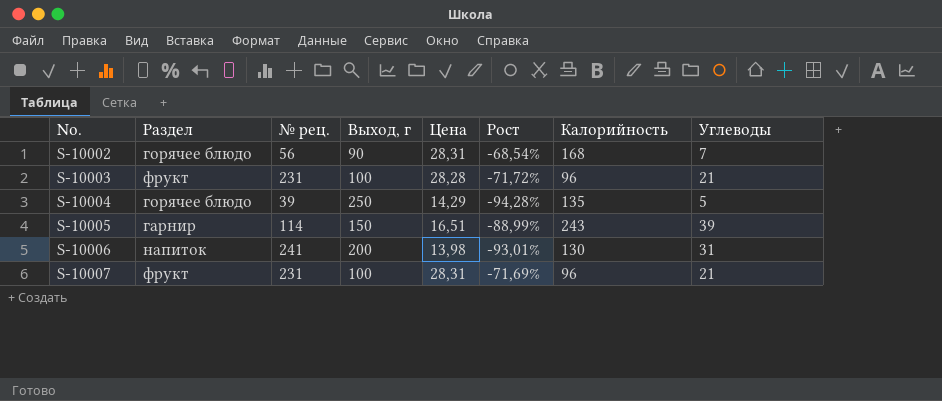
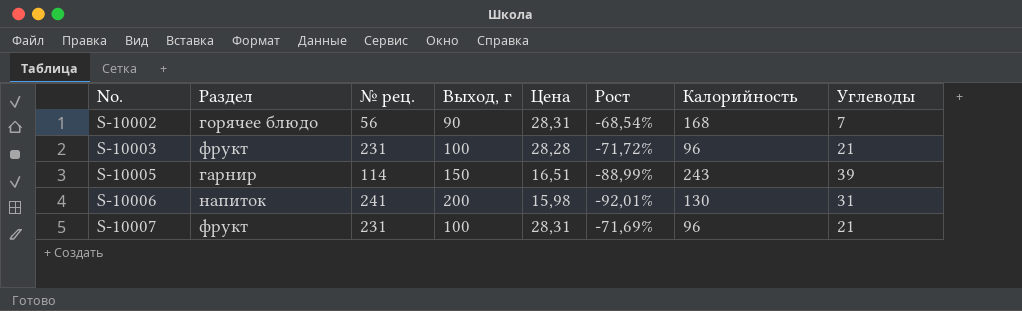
row S-10004: горячее блюдо | 39 | 250 | 14,29 | -94,28% | 135 | 5 -> none
S-10006 | Цена: 13,98 -> 15,98
S-10006 | Рост: -93,01% -> -92,01%

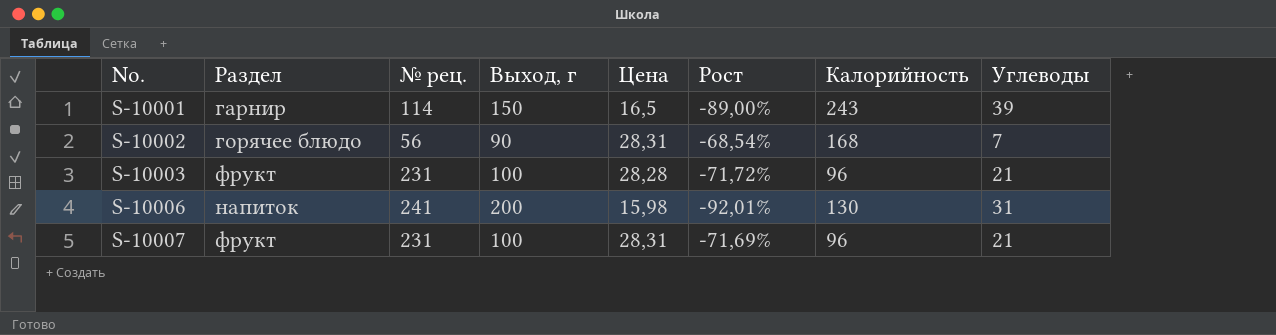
row S-10005: гарнир | 114 | 150 | 16,51 | -88,99% | 243 | 39 -> none
row S-10001: none -> гарнир | 114 | 150 | 16,5 | -89,00% | 243 | 39

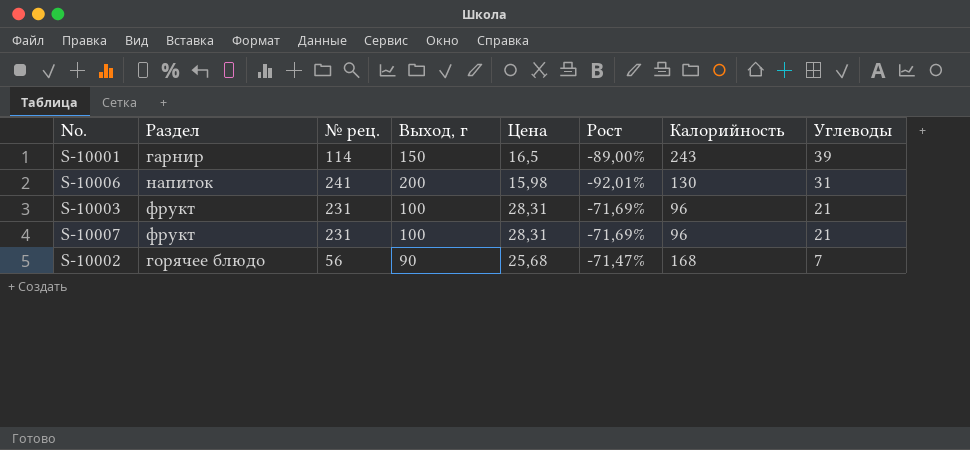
row order: No. ascending -> Углеводы descending
S-10003 | Цена: 28,28 -> 28,31
S-10003 | Рост: -71,72% -> -71,69%
S-10002 | Цена: 28,31 -> 25,68
S-10002 | Рост: -68,54% -> -71,47%

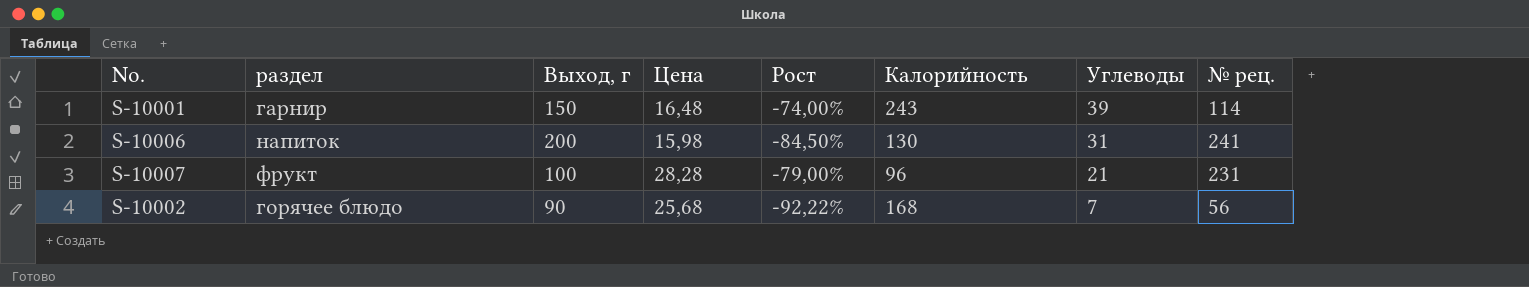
column name: Раздел -> раздел
column Рост | formula: ([Цена] - [Выход, г]) / [Выход, г] -> ([Углеводы] - [Выход, г]) / [Выход, г]
column № рец. | position: 3 -> 8
row S-10003: фрукт | 231 | 100 | 28,31 | -71,69% | 96 | 21 -> none
S-10001 | Цена: 16,5 -> 16,48
S-10007 | Цена: 28,31 -> 28,28

